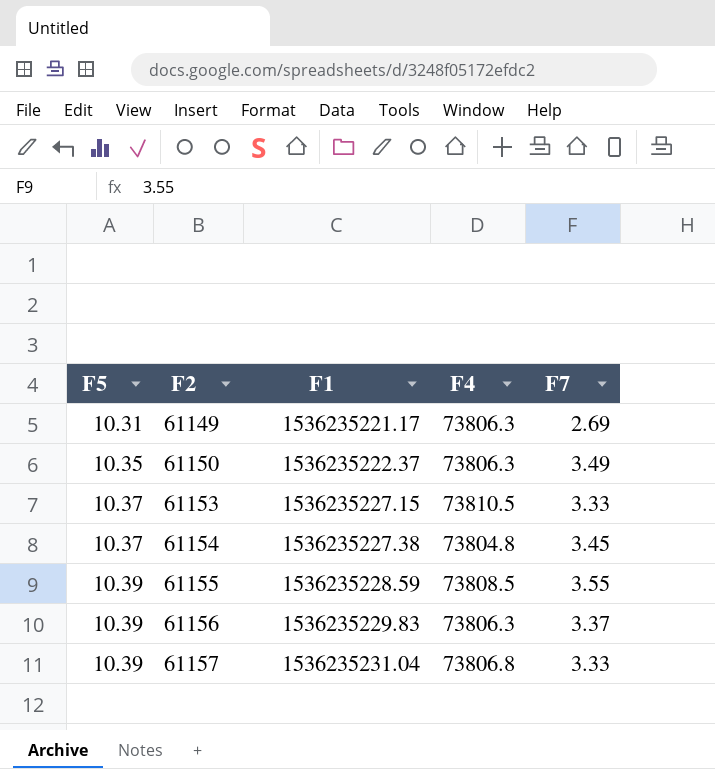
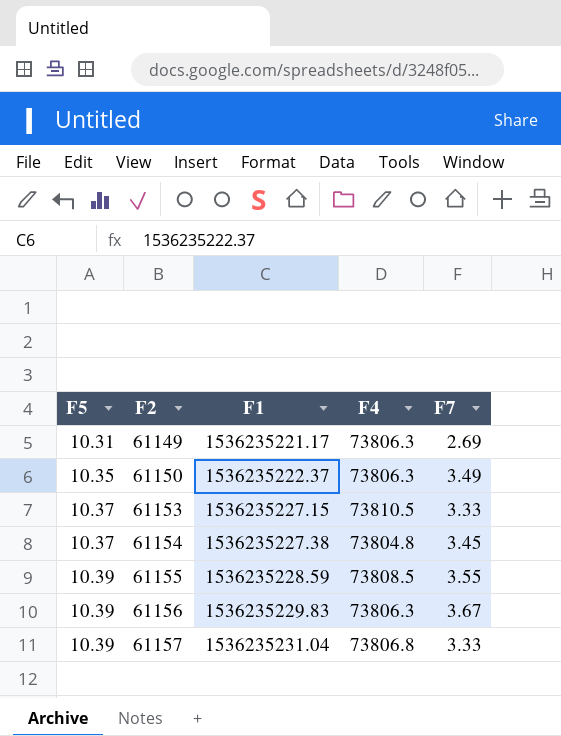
61156 | F7: 3.37 -> 3.67

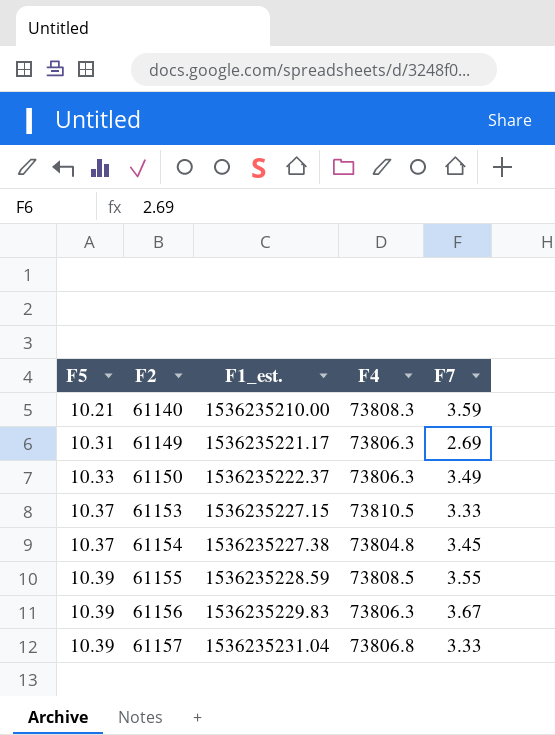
column name: F1 -> F1_est.
row 61140: none -> 10.21 | 1536235210.00 | 73808.3 | 3.59
61150 | F5: 10.35 -> 10.33

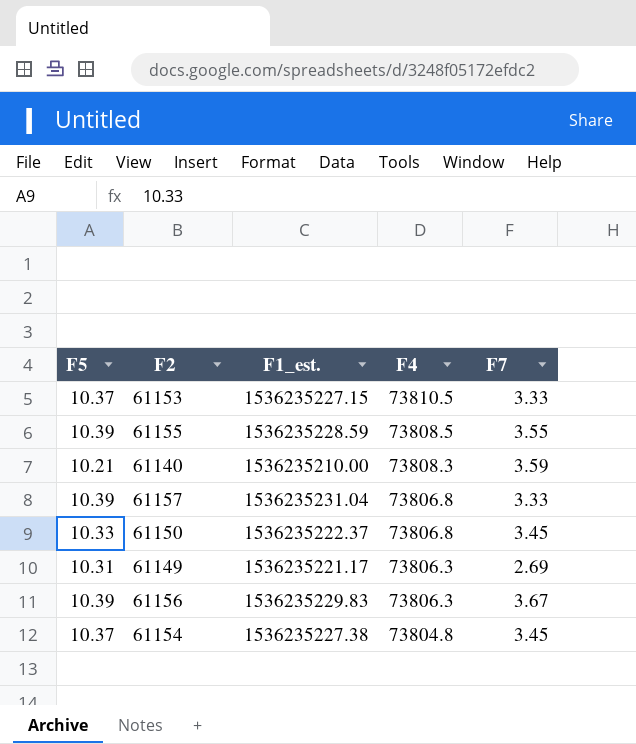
row order: F5 ascending -> F4 descending
61150 | F4: 73806.3 -> 73806.8
61150 | F7: 3.49 -> 3.45

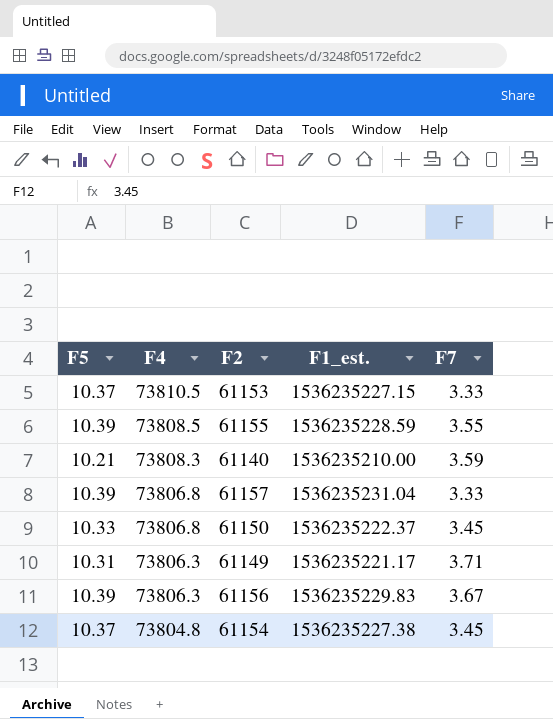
column F4 | position: 4 -> 2
61149 | F7: 2.69 -> 3.71

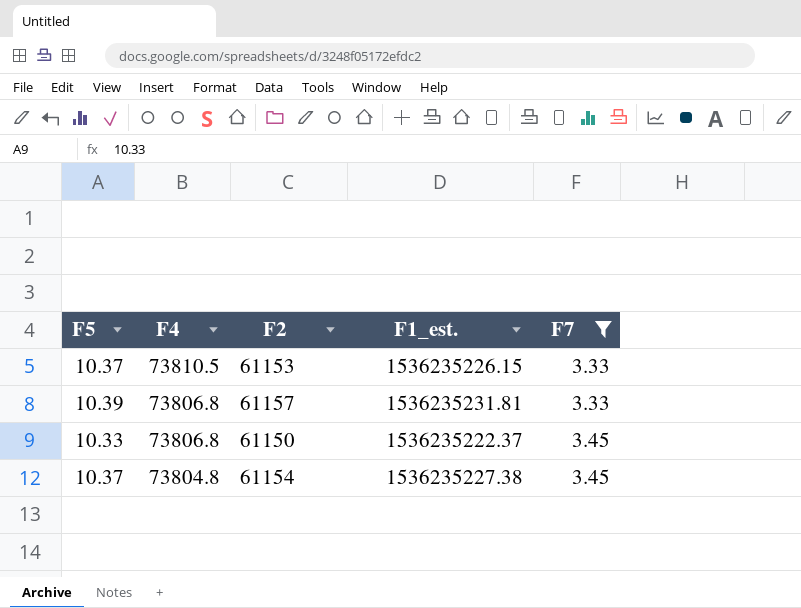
filter: none -> F7 <= 3.45
61153 | F1_est.: 1536235227.15 -> 1536235226.15
61157 | F1_est.: 1536235231.04 -> 1536235231.81

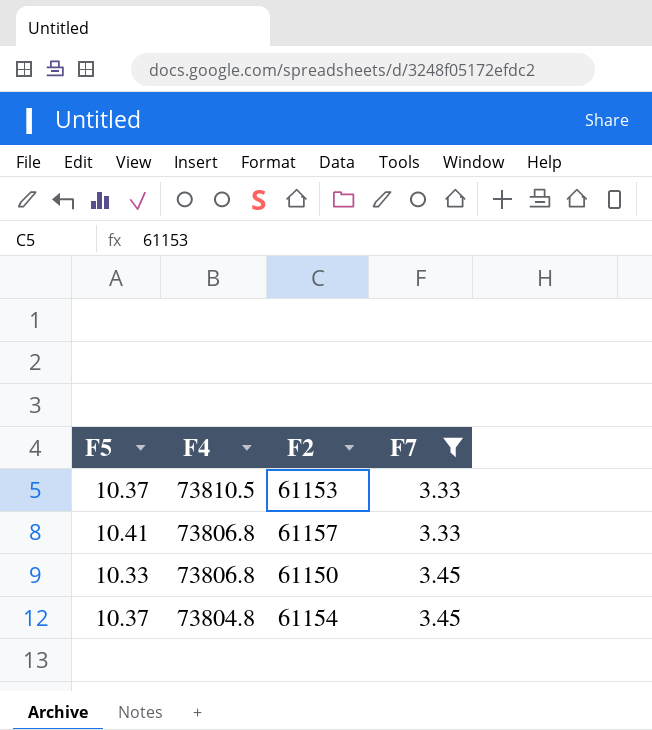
column F1_est. | position: 4 -> none
61157 | F5: 10.39 -> 10.41

